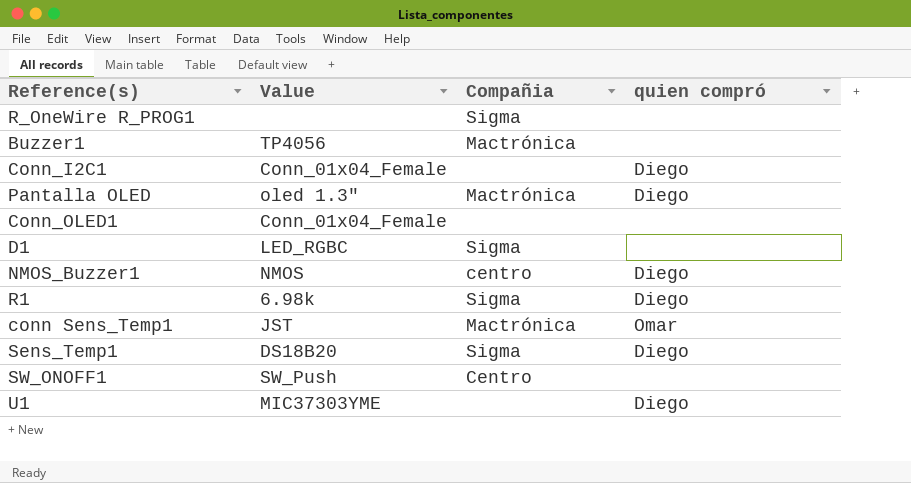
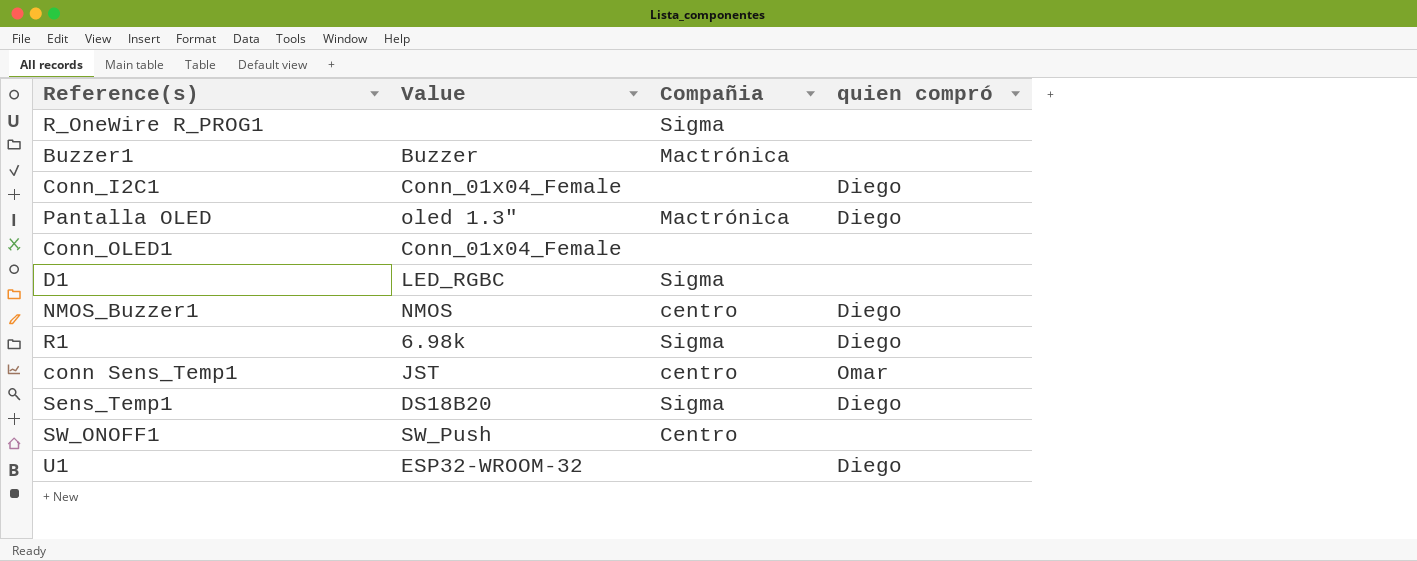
Buzzer1 | Value: TP4056 -> Buzzer
conn Sens_Temp1 | Compañia: Mactrónica -> centro
U1 | Value: MIC37303YME -> ESP32-WROOM-32

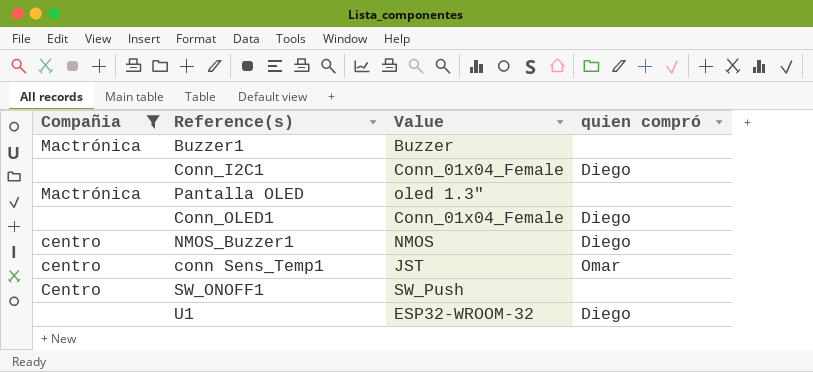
filter: none -> Compañia != Sigma
column Compañia | position: 3 -> 1
Pantalla OLED | quien compró: Diego -> none
Conn_OLED1 | quien compró: none -> Diego

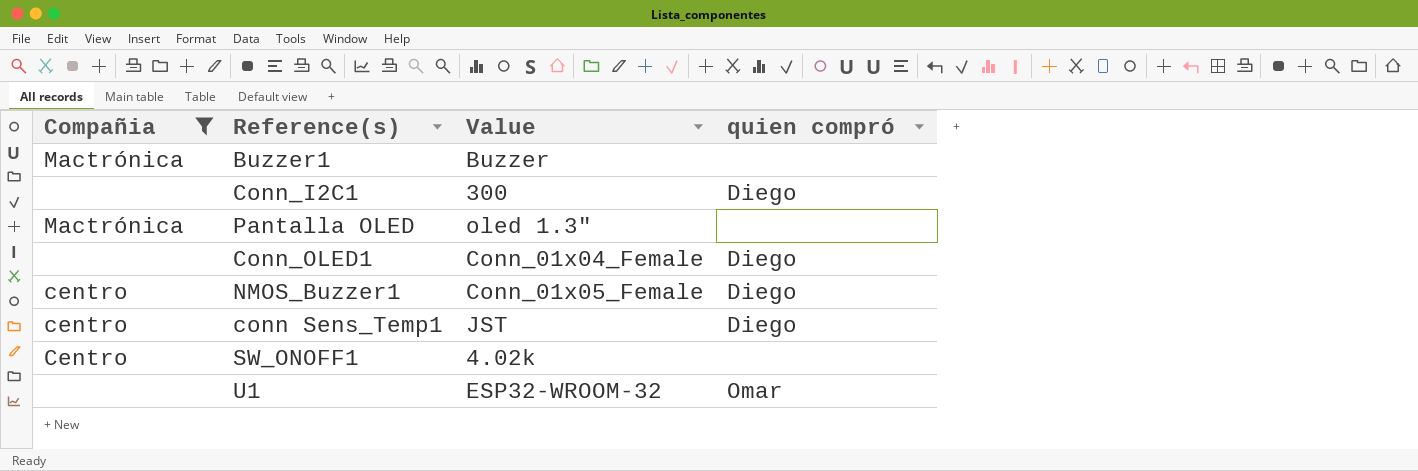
Conn_I2C1 | Value: Conn_01x04_Female -> 300
NMOS_Buzzer1 | Value: NMOS -> Conn_01x05_Female
conn Sens_Temp1 | quien compró: Omar -> Diego
SW_ONOFF1 | Value: SW_Push -> 4.02k
U1 | quien compró: Diego -> Omar

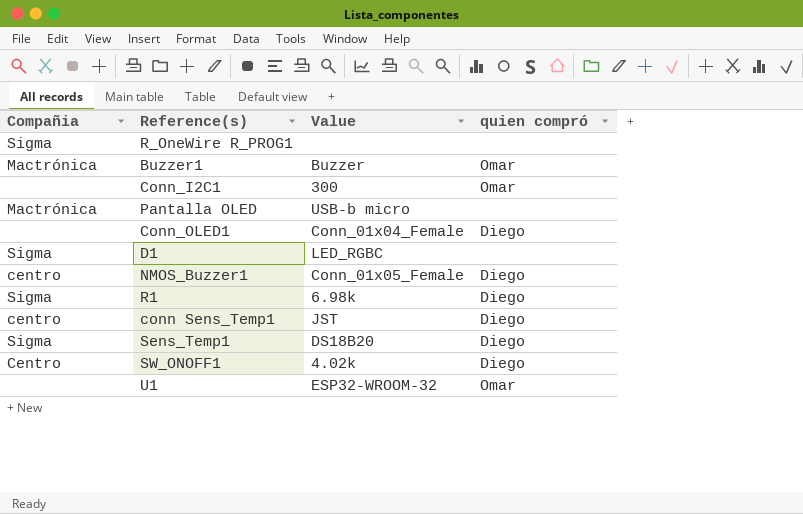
filter: Compañia != Sigma -> none
Buzzer1 | quien compró: none -> Omar
Conn_I2C1 | quien compró: Diego -> Omar
Pantalla OLED | Value: oled 1.3" -> USB-b micro
SW_ONOFF1 | quien compró: none -> Diego

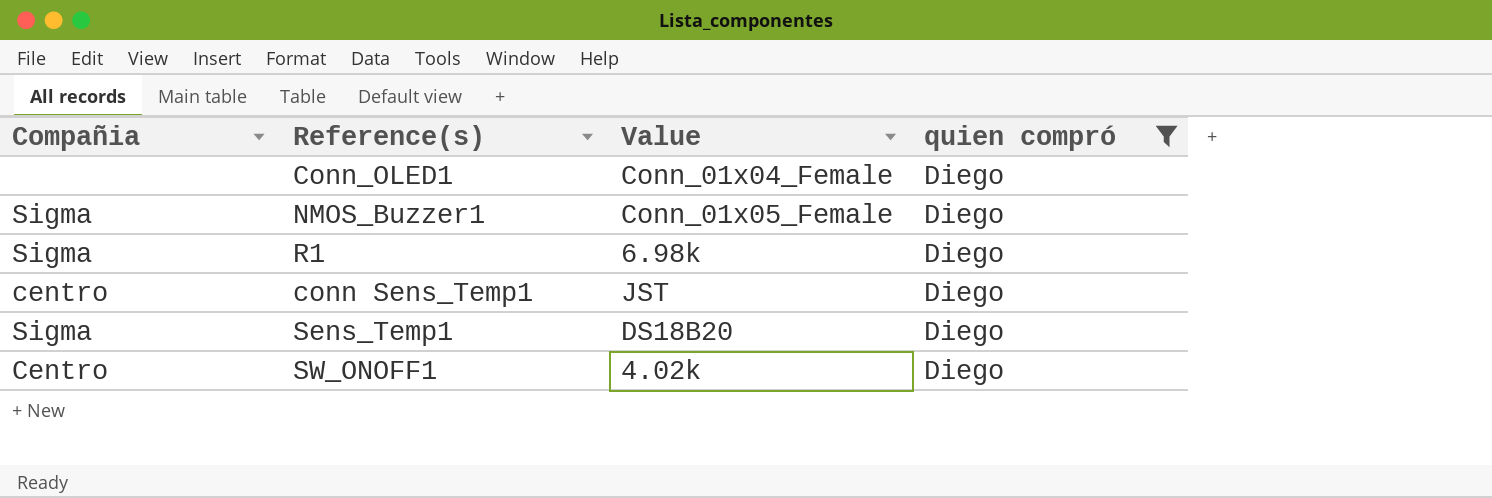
filter: none -> quien compró = Diego
NMOS_Buzzer1 | Compañia: centro -> Sigma

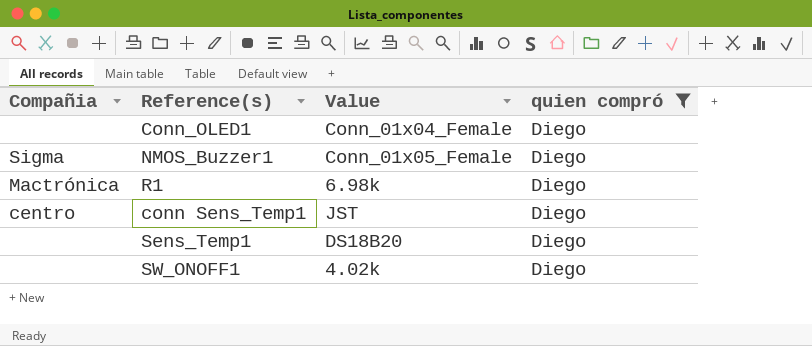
R1 | Compañia: Sigma -> Mactrónica
Sens_Temp1 | Compañia: Sigma -> none
SW_ONOFF1 | Compañia: Centro -> none

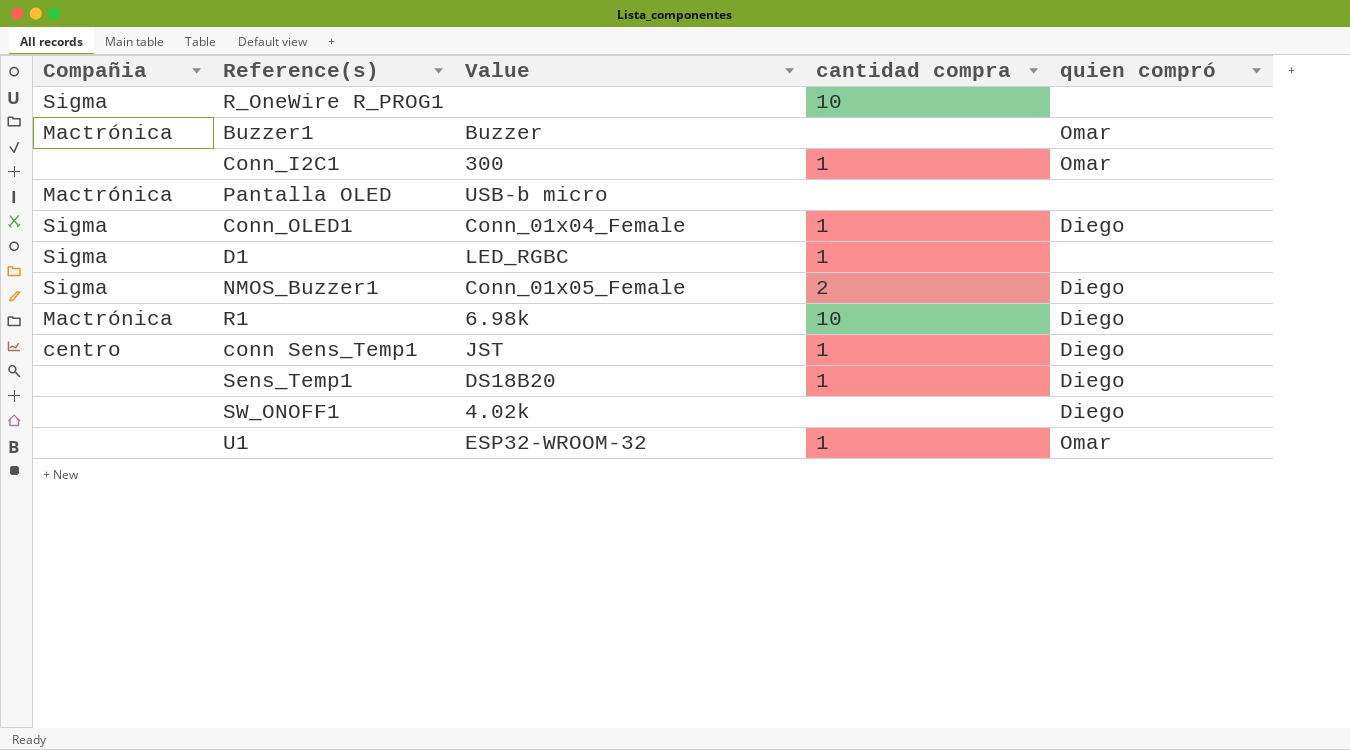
filter: quien compró = Diego -> none
column cantidad compra | position: none -> 4
Conn_OLED1 | Compañia: none -> Sigma

